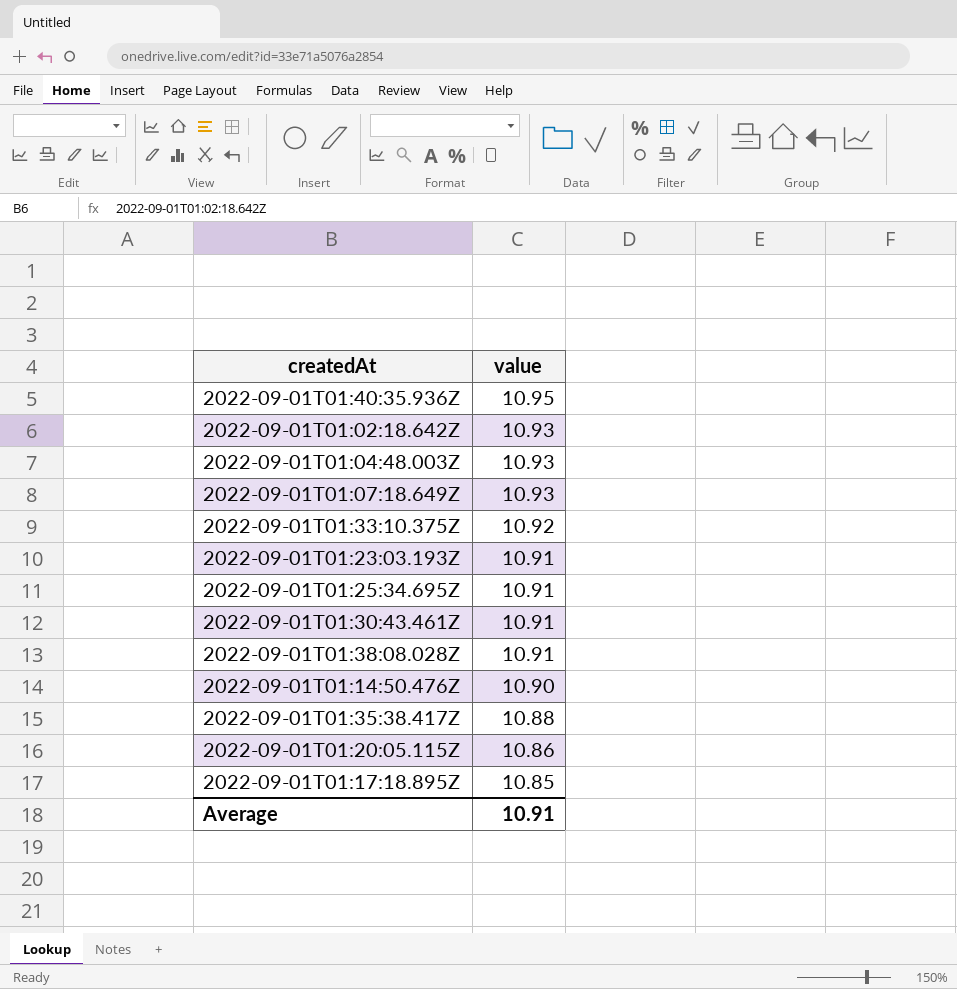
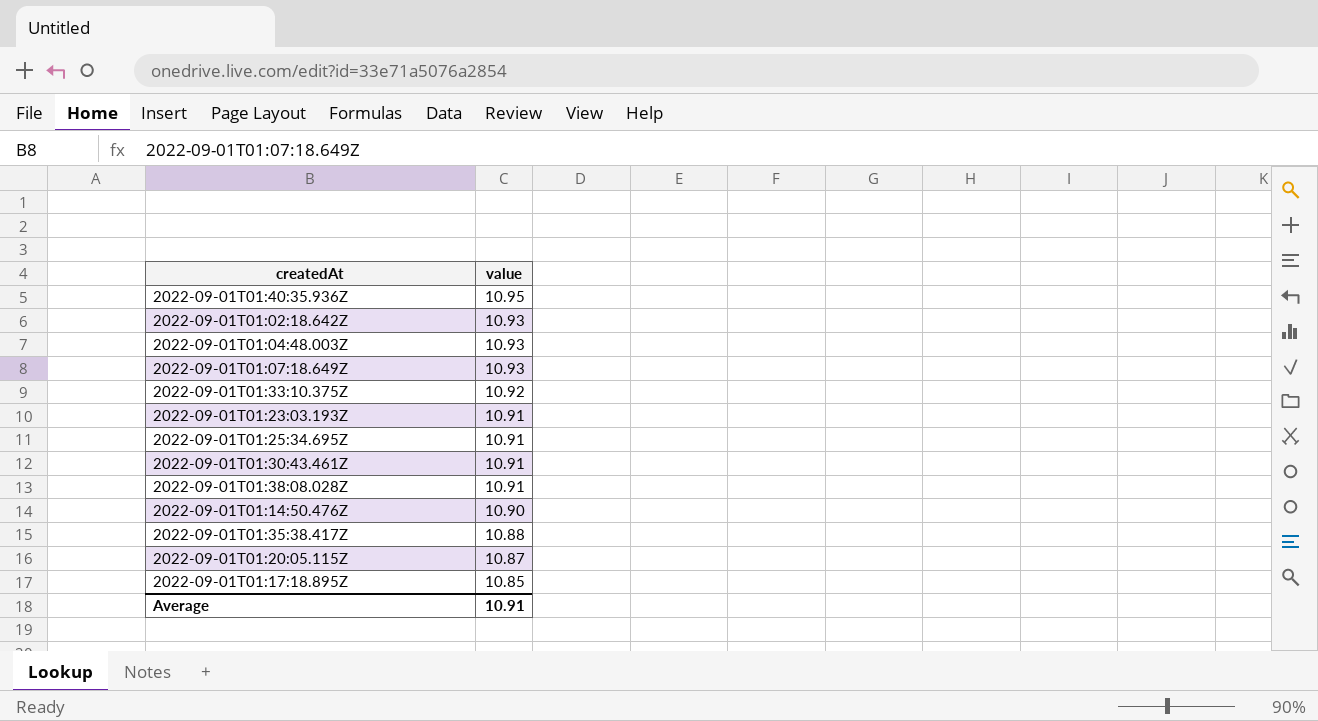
2022-09-01T01:20:05.115Z | value: 10.86 -> 10.87

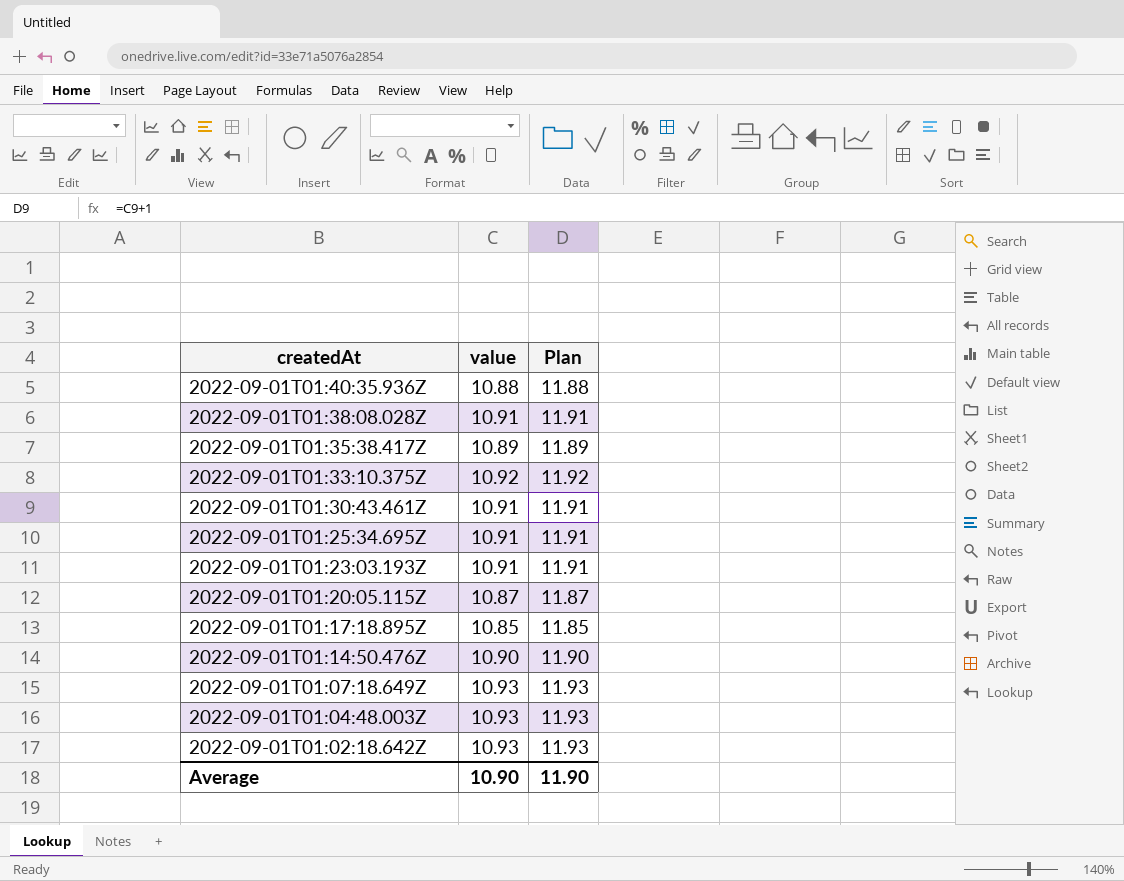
row order: value descending -> createdAt descending
column Plan | formula: none -> [value] + 1
2022-09-01T01:40:35.936Z | value: 10.95 -> 10.88
2022-09-01T01:35:38.417Z | value: 10.88 -> 10.89
Average | value: 10.91 -> 10.90

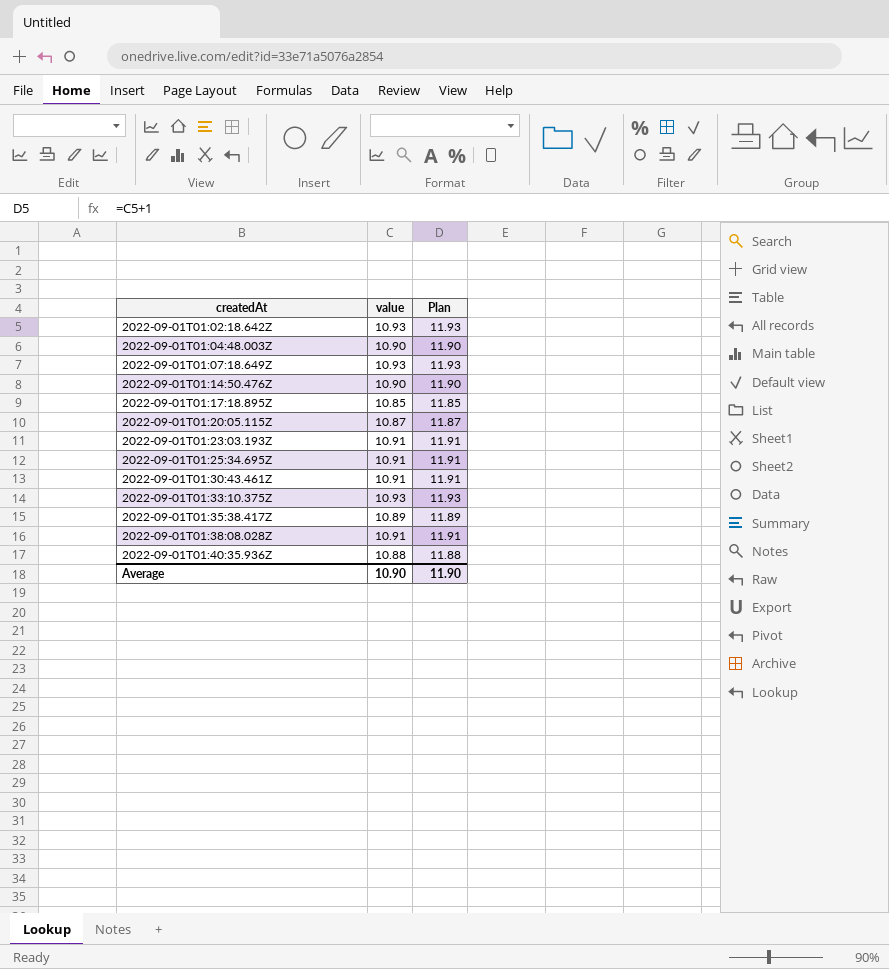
row order: createdAt descending -> createdAt ascending
2022-09-01T01:04:48.003Z | value: 10.93 -> 10.90
2022-09-01T01:04:48.003Z | Plan: 11.93 -> 11.90
2022-09-01T01:33:10.375Z | value: 10.92 -> 10.93
2022-09-01T01:33:10.375Z | Plan: 11.92 -> 11.93

